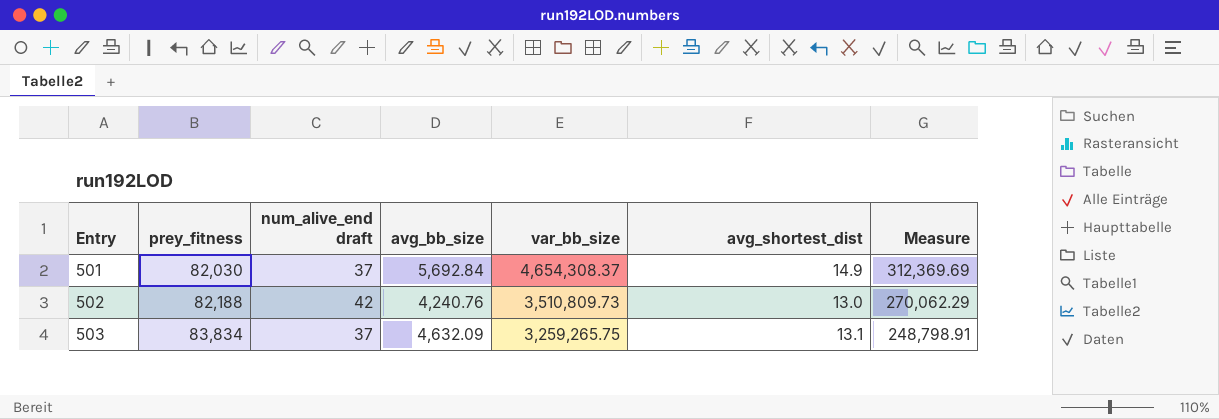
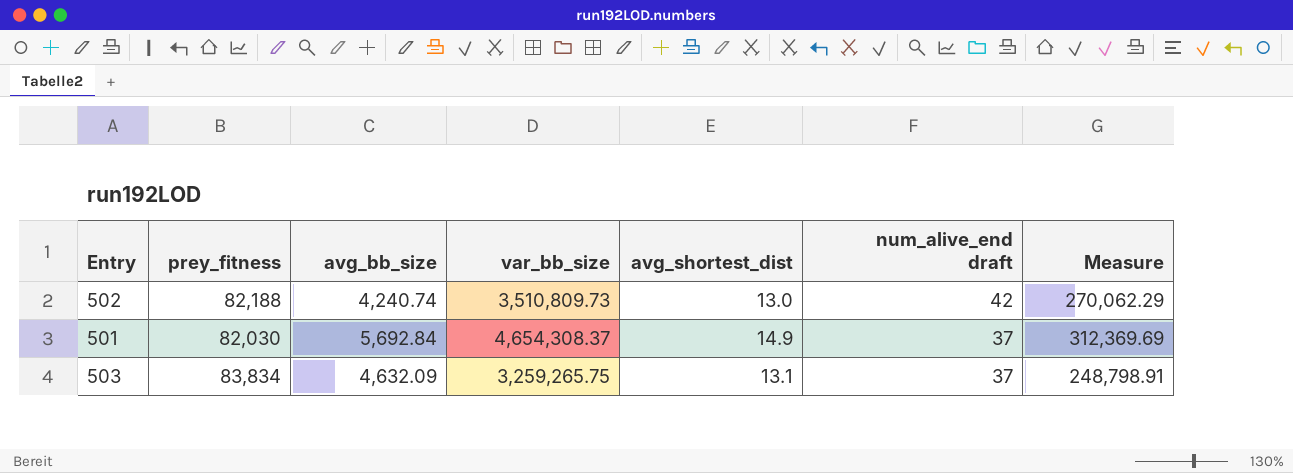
row order: Entry ascending -> num_alive_end draft descending
column num_alive_end draft | position: 3 -> 6
502 | avg_bb_size: 4,240.76 -> 4,240.74

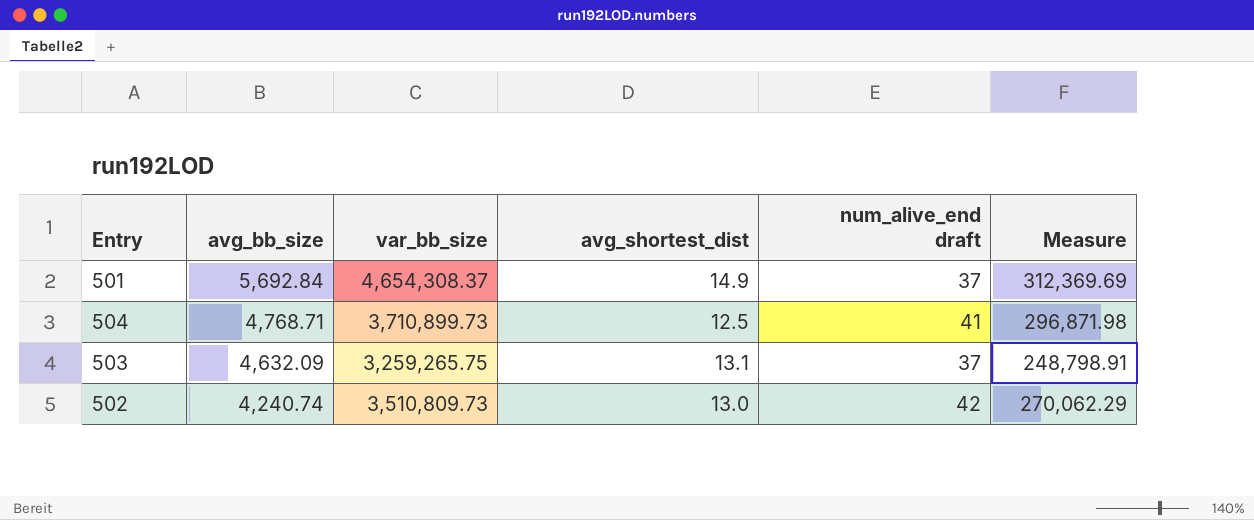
row order: num_alive_end draft descending -> avg_bb_size descending
column prey_fitness | position: 2 -> none
row 504: none -> 4,768.71 | 3,710,899.73 | 12.5 | 41 | 296,871.98

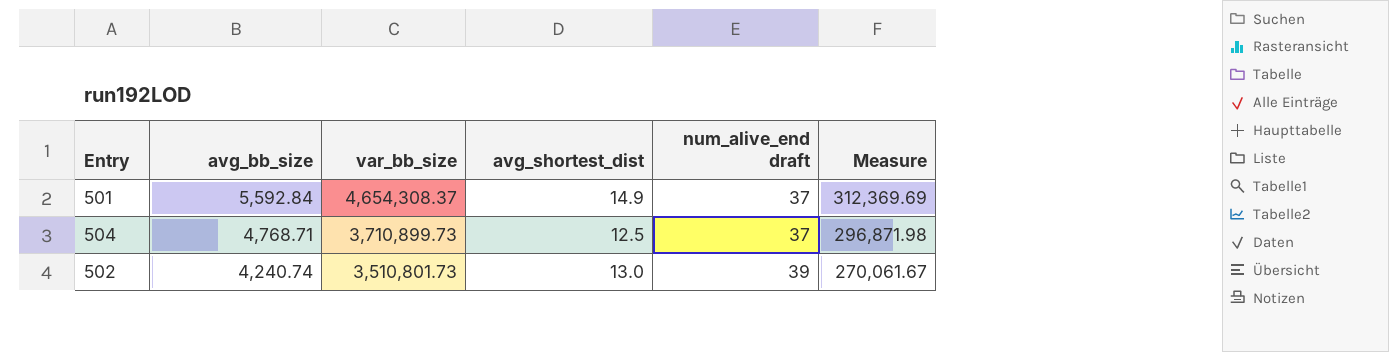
row 503: 4,632.09 | 3,259,265.75 | 13.1 | 37 | 248,798.91 -> none
501 | avg_bb_size: 5,692.84 -> 5,592.84
504 | num_alive_end draft: 41 -> 37
502 | var_bb_size: 3,510,809.73 -> 3,510,801.73
502 | num_alive_end draft: 42 -> 39
502 | Measure: 270,062.29 -> 270,061.67

